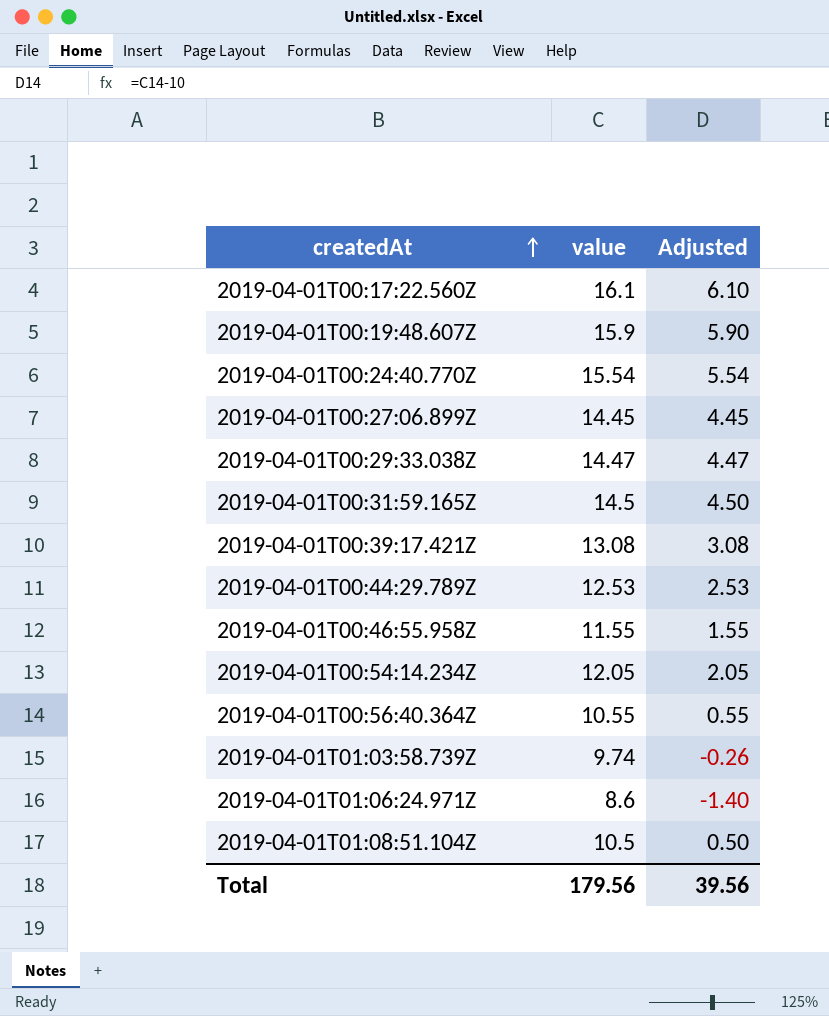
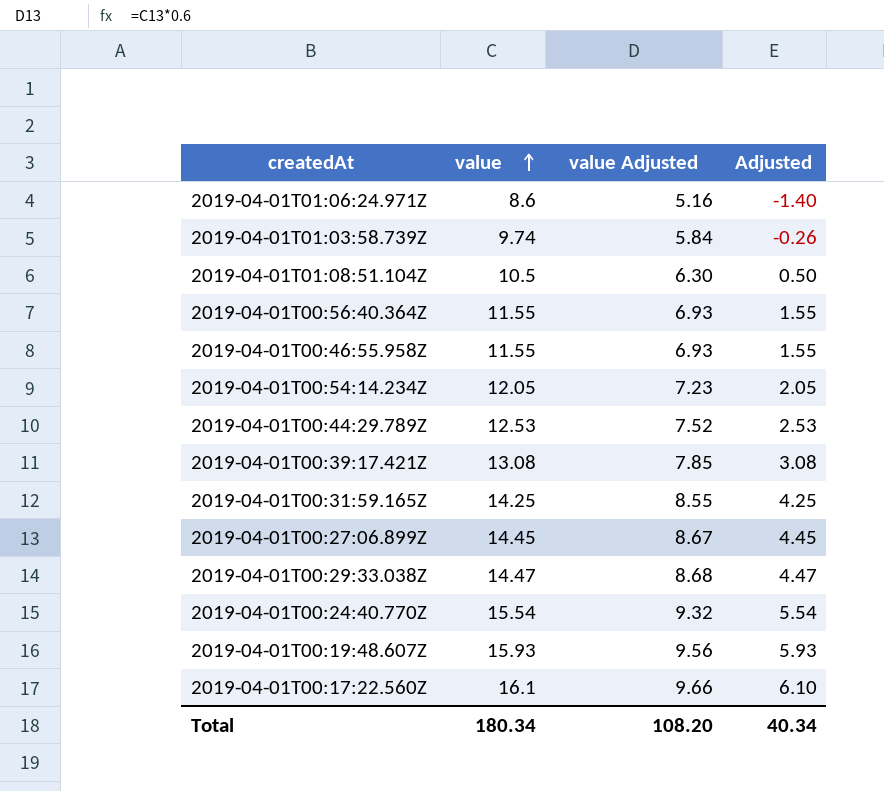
row order: createdAt ascending -> value ascending
column value Adjusted | formula: none -> [value] * 0.6
2019-04-01T00:56:40.364Z | value: 10.55 -> 11.55
2019-04-01T00:56:40.364Z | Adjusted: 0.55 -> 1.55
2019-04-01T00:31:59.165Z | value: 14.5 -> 14.25
2019-04-01T00:31:59.165Z | Adjusted: 4.50 -> 4.25
2019-04-01T00:19:48.607Z | value: 15.9 -> 15.93
2019-04-01T00:19:48.607Z | Adjusted: 5.90 -> 5.93
Total | value: 179.56 -> 180.34
Total | Adjusted: 39.56 -> 40.34

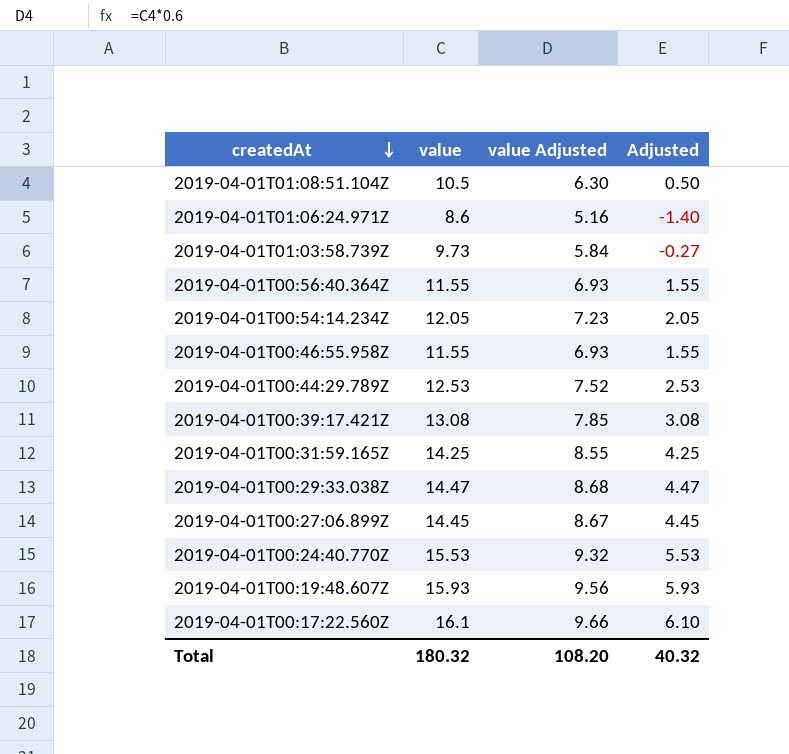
row order: value ascending -> createdAt descending
2019-04-01T01:03:58.739Z | value: 9.74 -> 9.73
2019-04-01T01:03:58.739Z | Adjusted: -0.26 -> -0.27
2019-04-01T00:24:40.770Z | value: 15.54 -> 15.53
2019-04-01T00:24:40.770Z | Adjusted: 5.54 -> 5.53
Total | value: 180.34 -> 180.32
Total | Adjusted: 40.34 -> 40.32

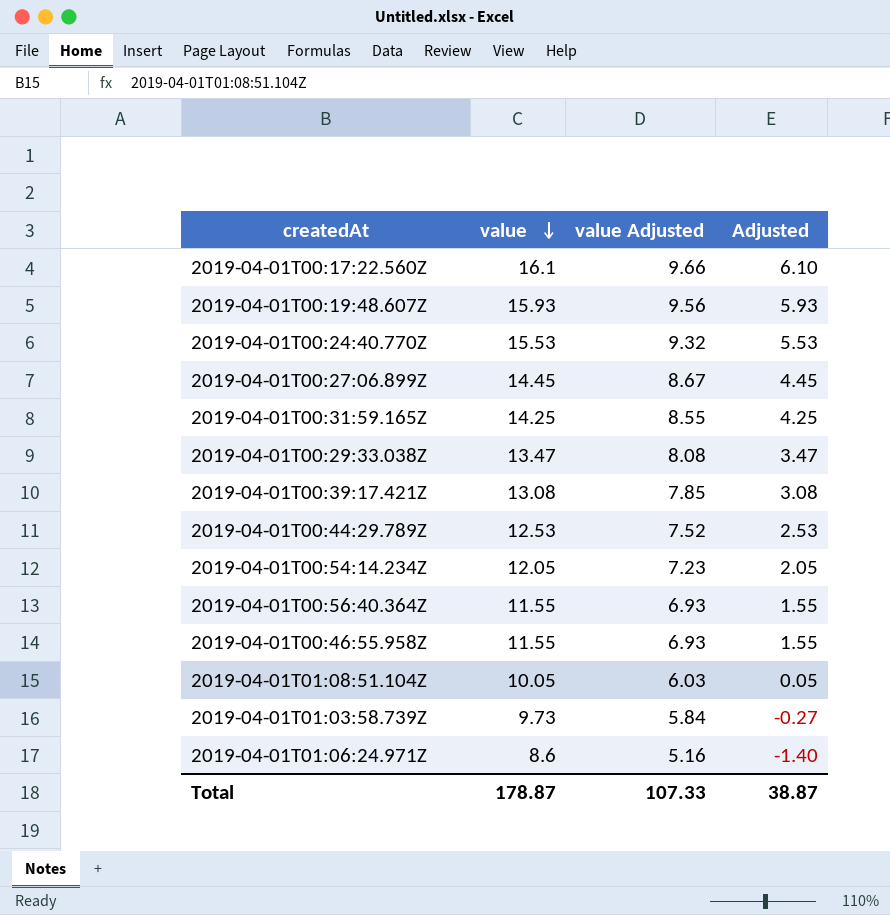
row order: createdAt descending -> value descending
2019-04-01T00:29:33.038Z | value: 14.47 -> 13.47
2019-04-01T00:29:33.038Z | value Adjusted: 8.68 -> 8.08
2019-04-01T00:29:33.038Z | Adjusted: 4.47 -> 3.47
2019-04-01T01:08:51.104Z | value: 10.5 -> 10.05
2019-04-01T01:08:51.104Z | value Adjusted: 6.30 -> 6.03
2019-04-01T01:08:51.104Z | Adjusted: 0.50 -> 0.05
Total | value: 180.32 -> 178.87
Total | value Adjusted: 108.20 -> 107.33
Total | Adjusted: 40.32 -> 38.87

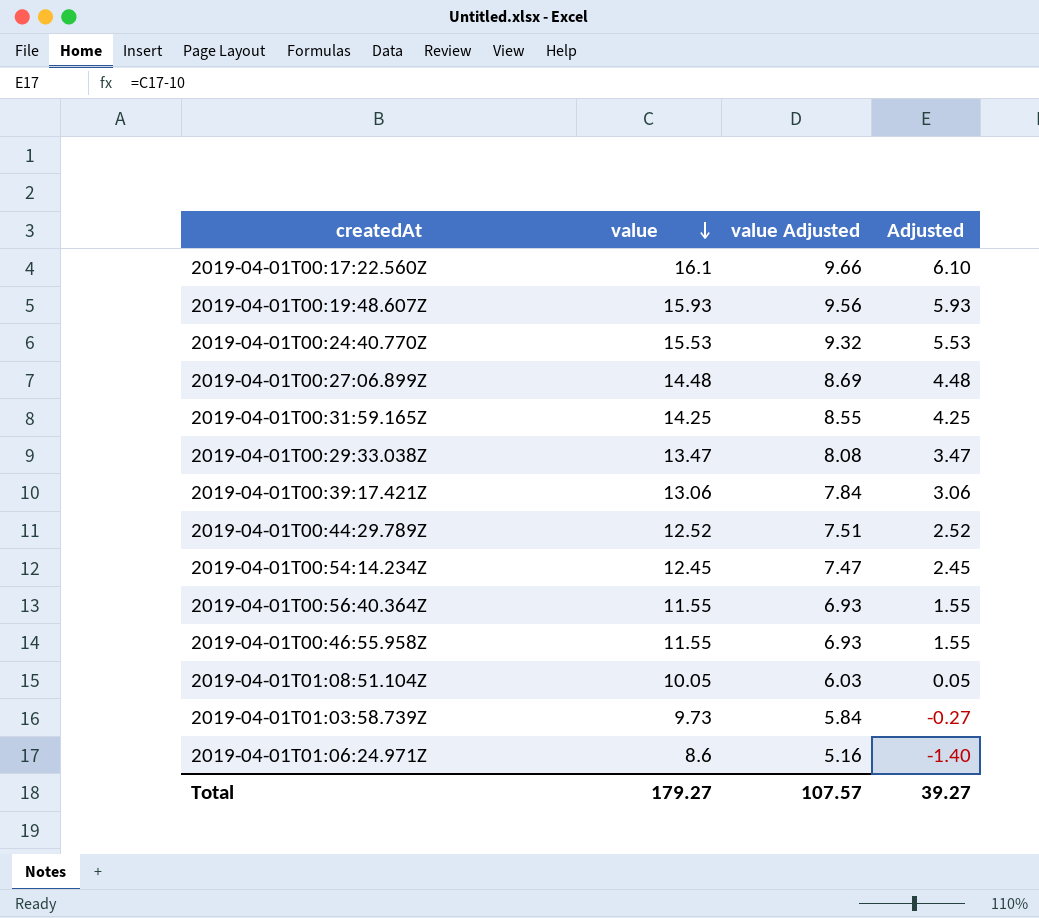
2019-04-01T00:27:06.899Z | value: 14.45 -> 14.48
2019-04-01T00:27:06.899Z | value Adjusted: 8.67 -> 8.69
2019-04-01T00:27:06.899Z | Adjusted: 4.45 -> 4.48
2019-04-01T00:39:17.421Z | value: 13.08 -> 13.06
2019-04-01T00:39:17.421Z | value Adjusted: 7.85 -> 7.84
2019-04-01T00:39:17.421Z | Adjusted: 3.08 -> 3.06
2019-04-01T00:44:29.789Z | value: 12.53 -> 12.52
2019-04-01T00:44:29.789Z | value Adjusted: 7.52 -> 7.51
2019-04-01T00:44:29.789Z | Adjusted: 2.53 -> 2.52
2019-04-01T00:54:14.234Z | value: 12.05 -> 12.45
2019-04-01T00:54:14.234Z | value Adjusted: 7.23 -> 7.47
2019-04-01T00:54:14.234Z | Adjusted: 2.05 -> 2.45
Total | value: 178.87 -> 179.27
Total | value Adjusted: 107.33 -> 107.57
Total | Adjusted: 38.87 -> 39.27

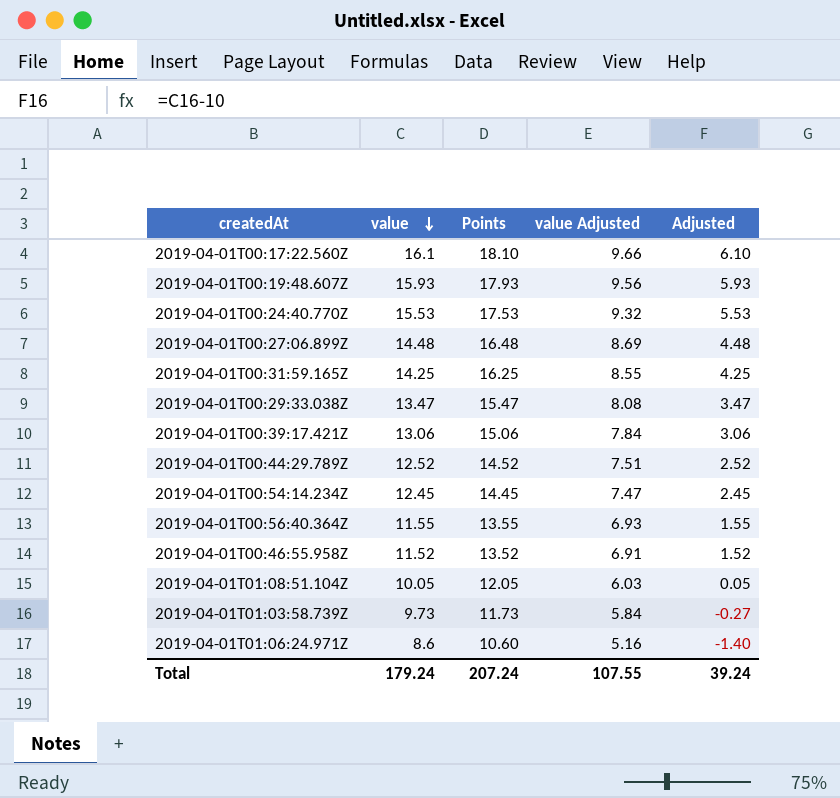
column Points | formula: none -> [value] + 2
2019-04-01T00:46:55.958Z | value: 11.55 -> 11.52
2019-04-01T00:46:55.958Z | value Adjusted: 6.93 -> 6.91
2019-04-01T00:46:55.958Z | Adjusted: 1.55 -> 1.52
Total | value: 179.27 -> 179.24
Total | value Adjusted: 107.57 -> 107.55
Total | Adjusted: 39.27 -> 39.24

